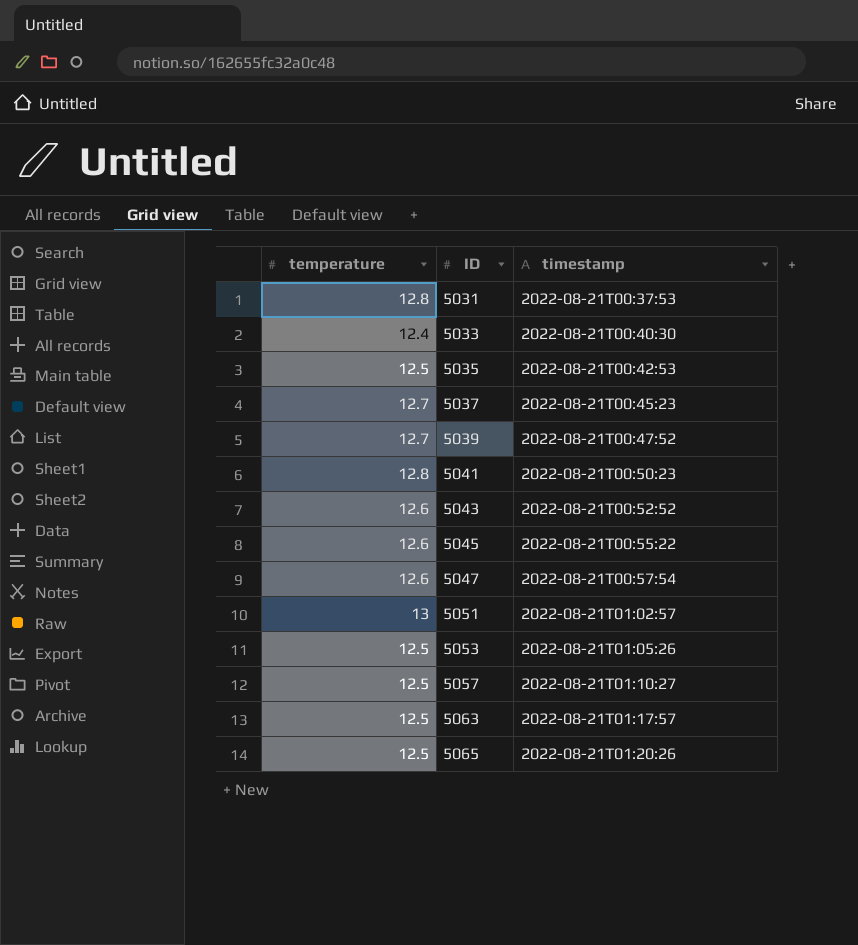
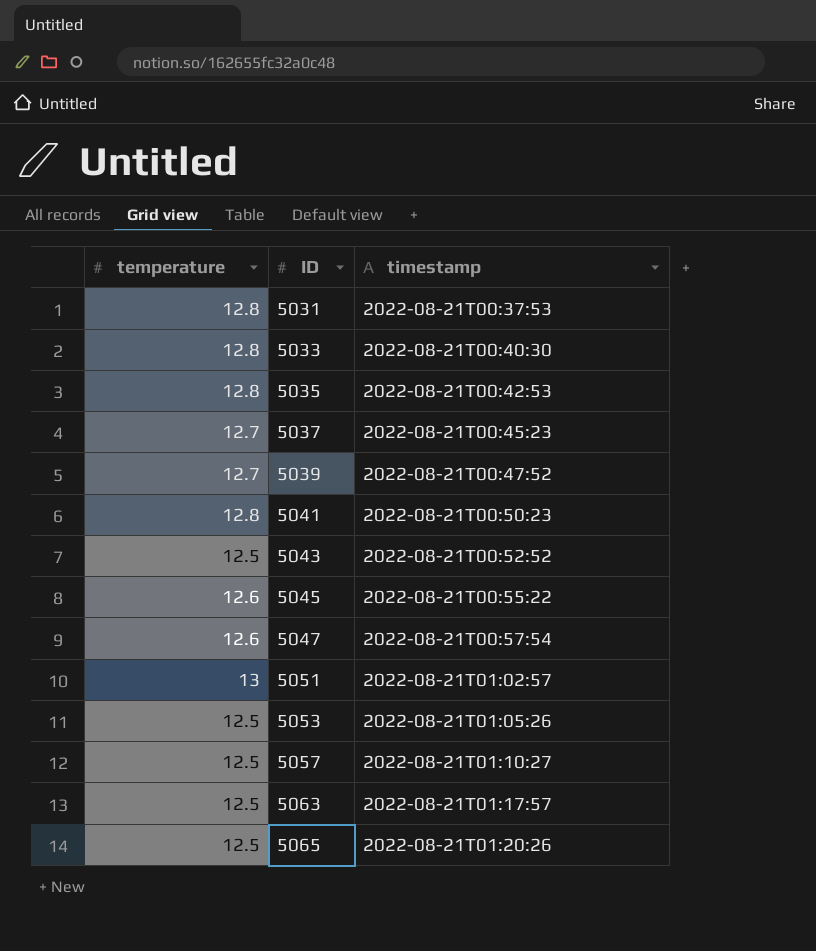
5033 | temperature: 12.4 -> 12.8
5035 | temperature: 12.5 -> 12.8
5043 | temperature: 12.6 -> 12.5

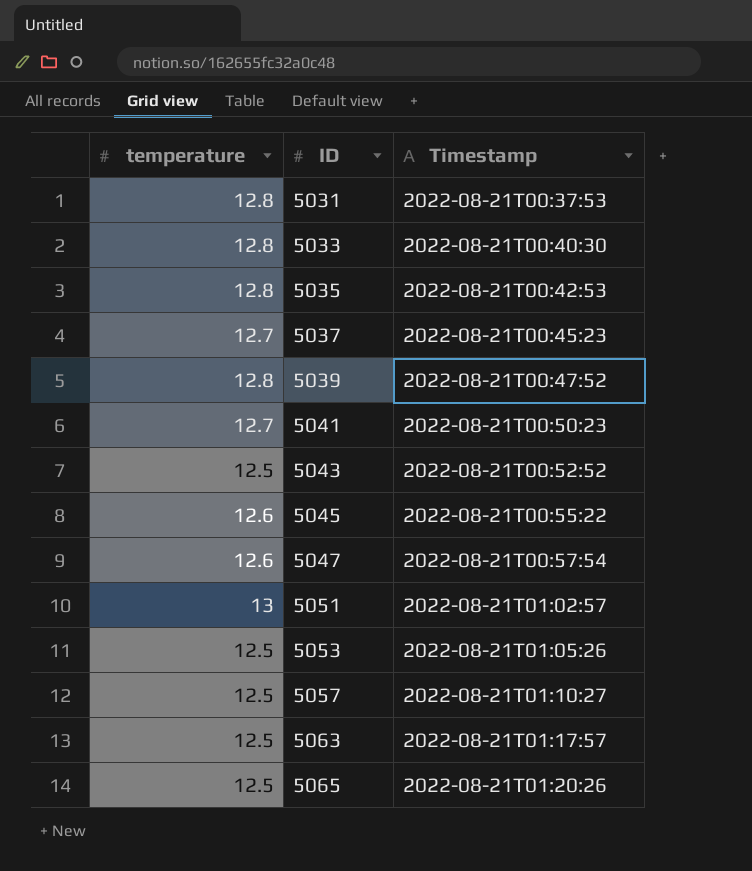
column name: timestamp -> Timestamp
5039 | temperature: 12.7 -> 12.8
5041 | temperature: 12.8 -> 12.7

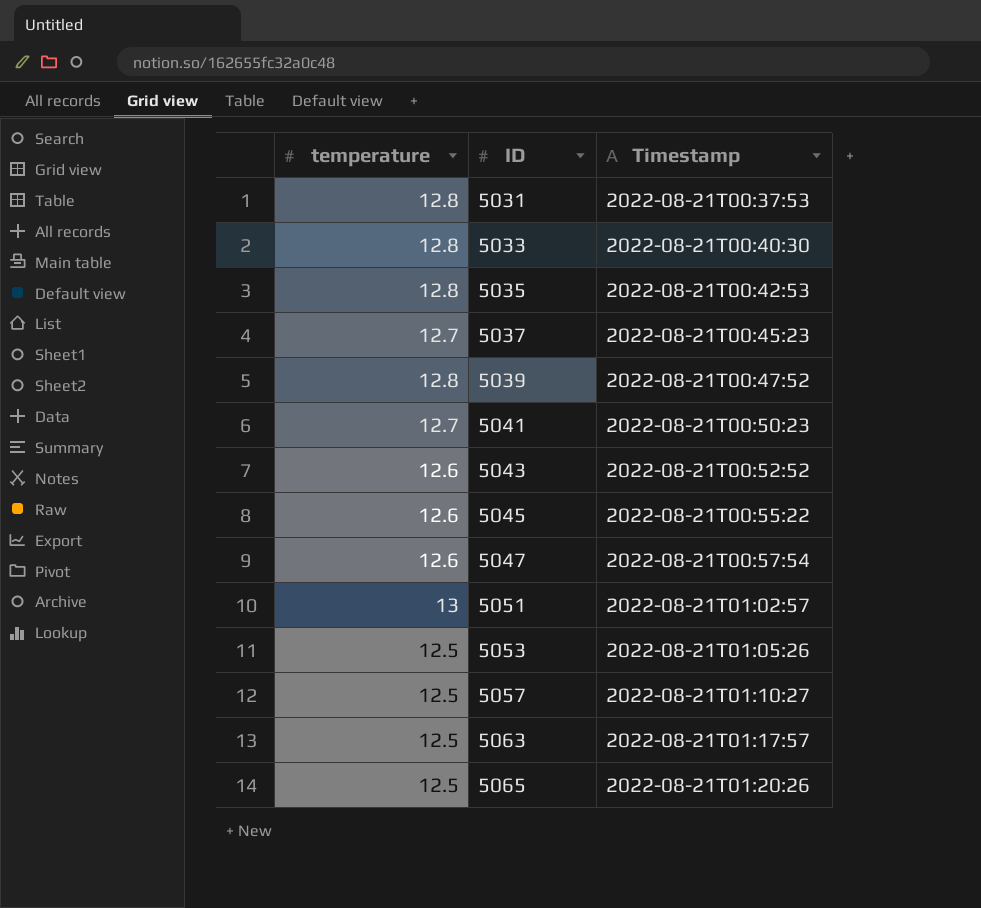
5043 | temperature: 12.5 -> 12.6

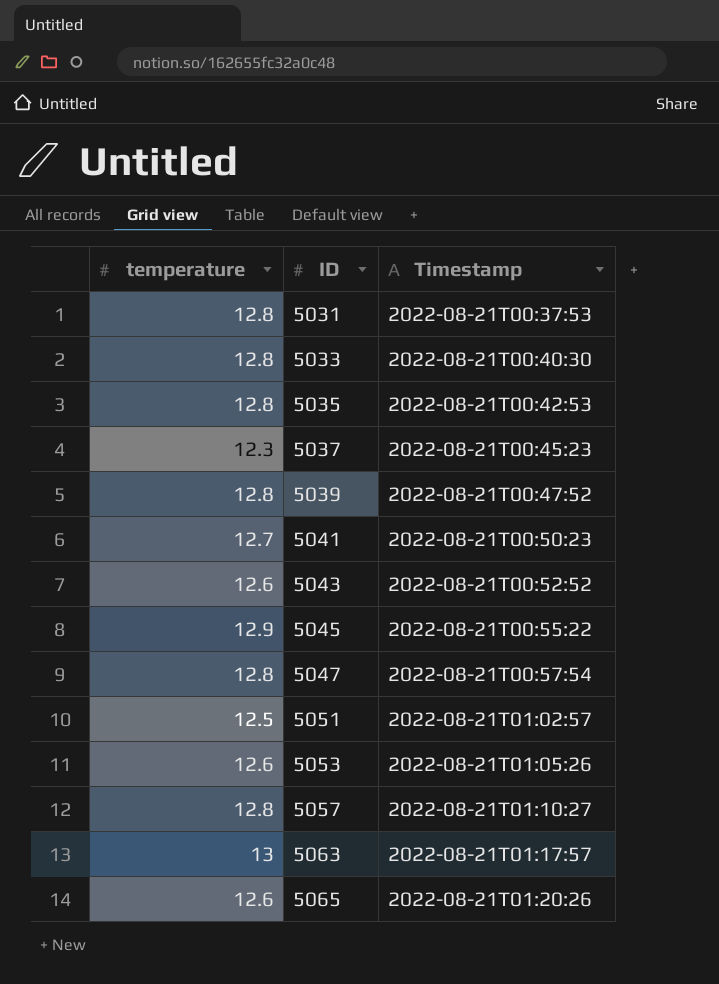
5037 | temperature: 12.7 -> 12.3
5045 | temperature: 12.6 -> 12.9
5047 | temperature: 12.6 -> 12.8
5051 | temperature: 13 -> 12.5
5053 | temperature: 12.5 -> 12.6
5057 | temperature: 12.5 -> 12.8
5063 | temperature: 12.5 -> 13
5065 | temperature: 12.5 -> 12.6

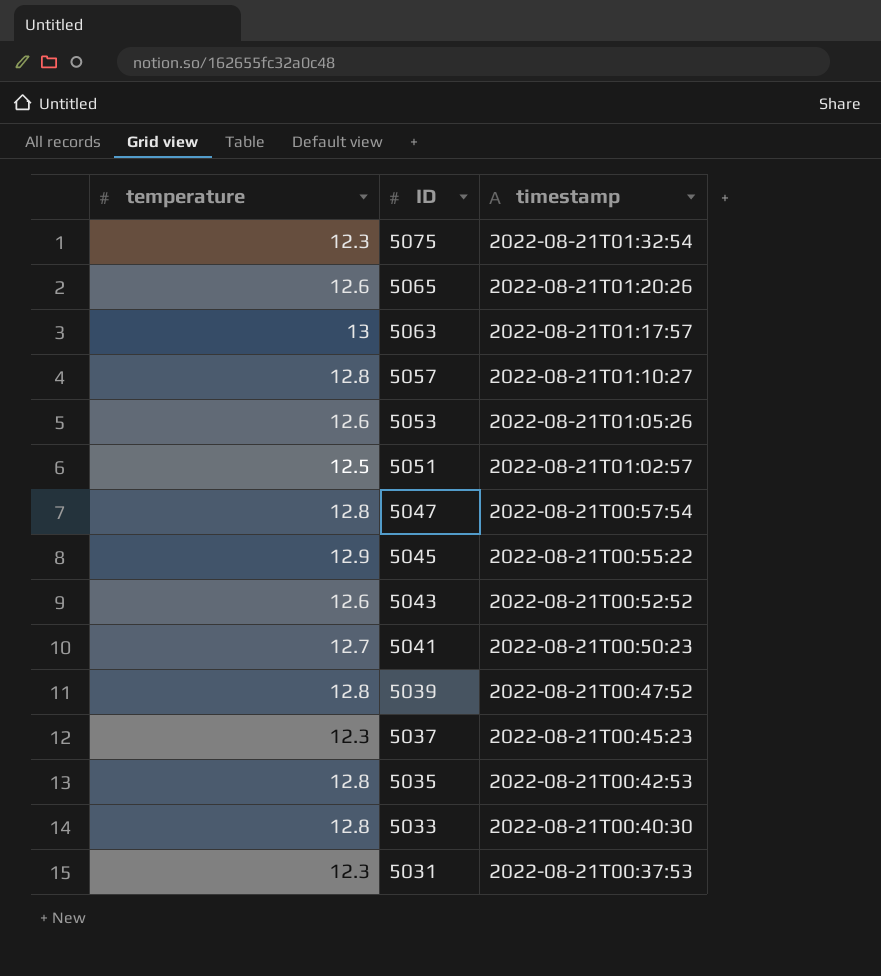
row order: ID ascending -> ID descending
column name: Timestamp -> timestamp
row 5075: none -> 12.3 | 2022-08-21T01:32:54
5031 | temperature: 12.8 -> 12.3

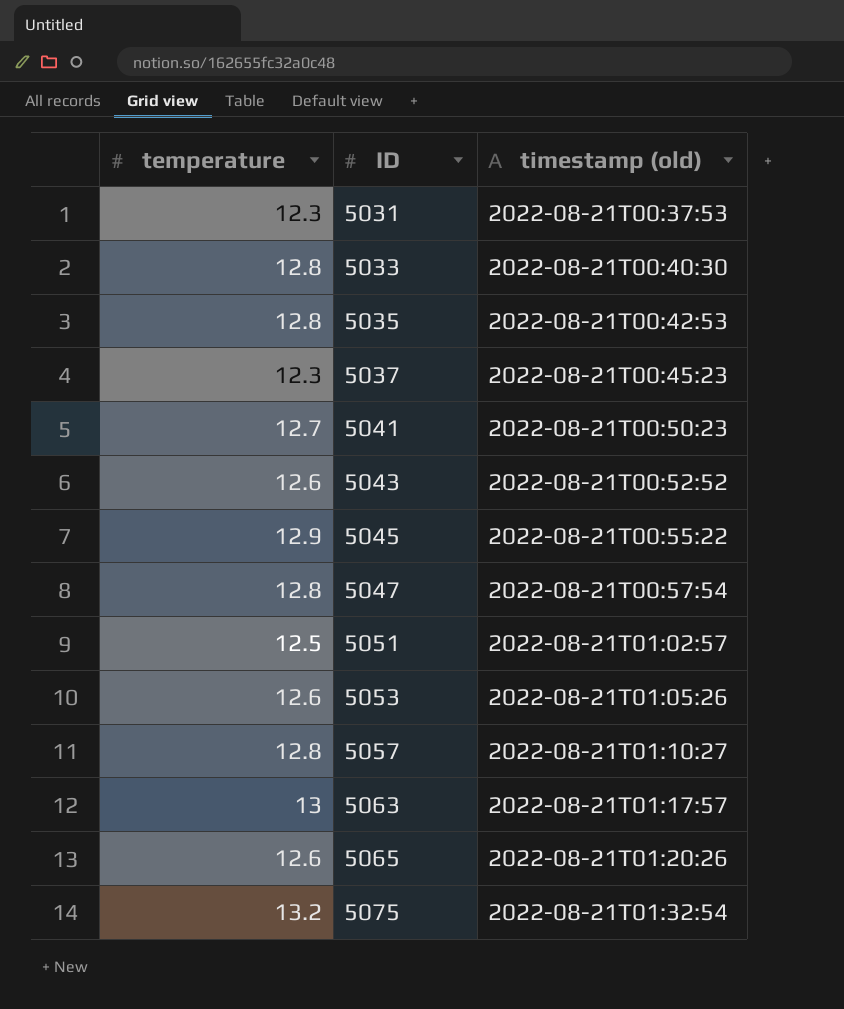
row order: ID descending -> ID ascending
column name: timestamp -> timestamp (old)
row 5039: 12.8 | 2022-08-21T00:47:52 -> none
5075 | temperature: 12.3 -> 13.2

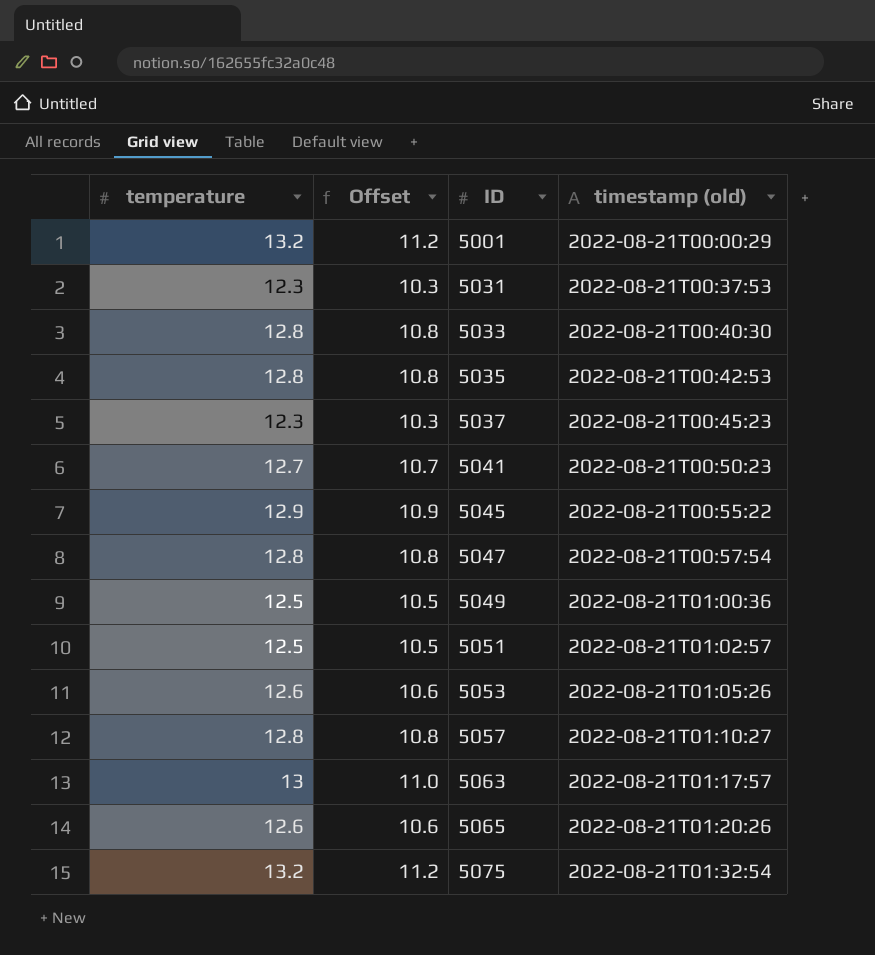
column Offset | formula: none -> [temperature] - 2
row 5043: 12.6 | 2022-08-21T00:52:52 -> none
row 5001: none -> 13.2 | 11.2 | 2022-08-21T00:00:29
row 5049: none -> 12.5 | 10.5 | 2022-08-21T01:00:36

